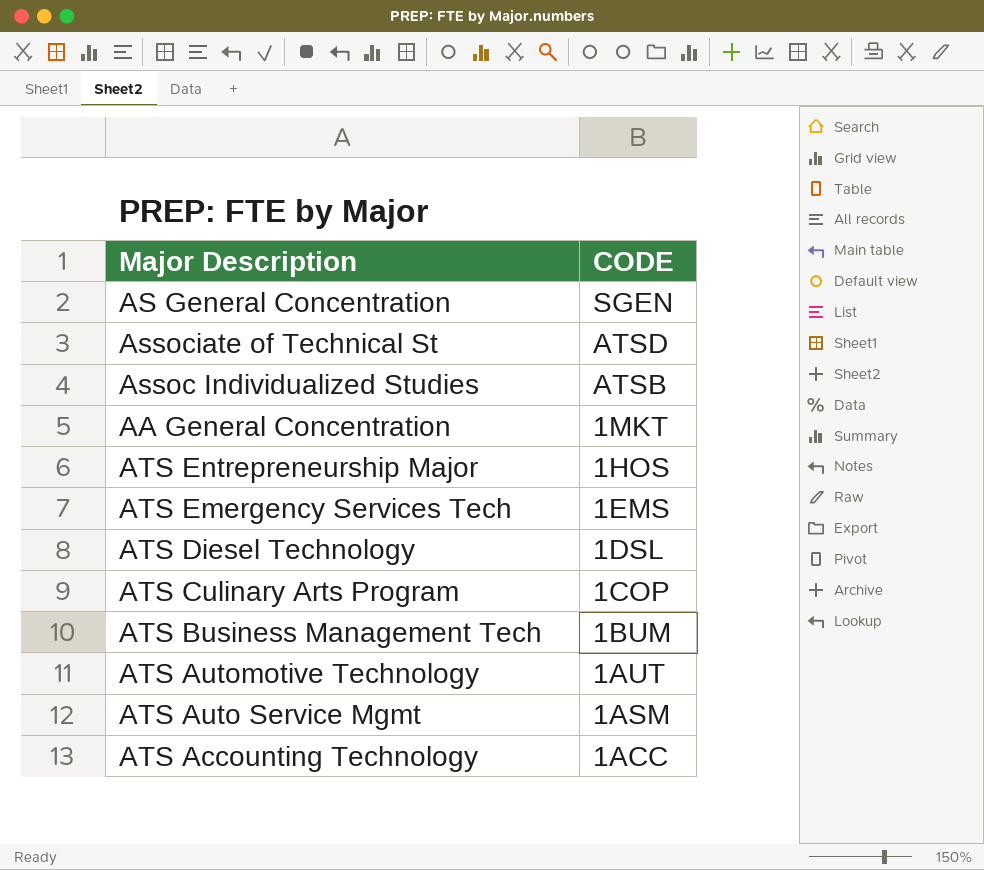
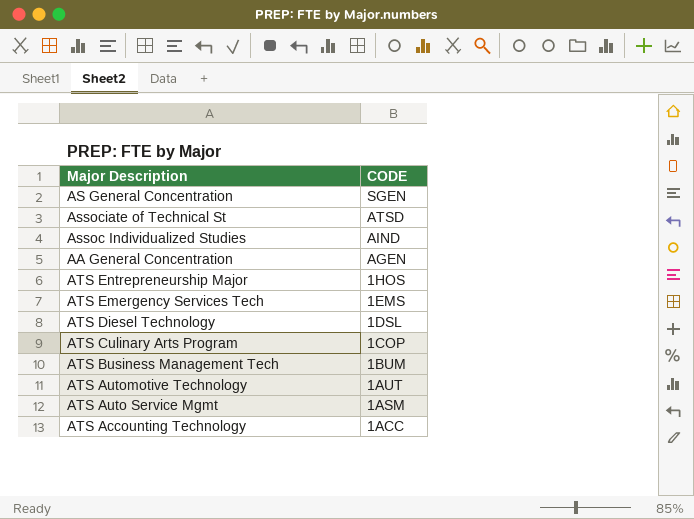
Assoc Individualized Studies | CODE: ATSB -> AIND
AA General Concentration | CODE: 1MKT -> AGEN

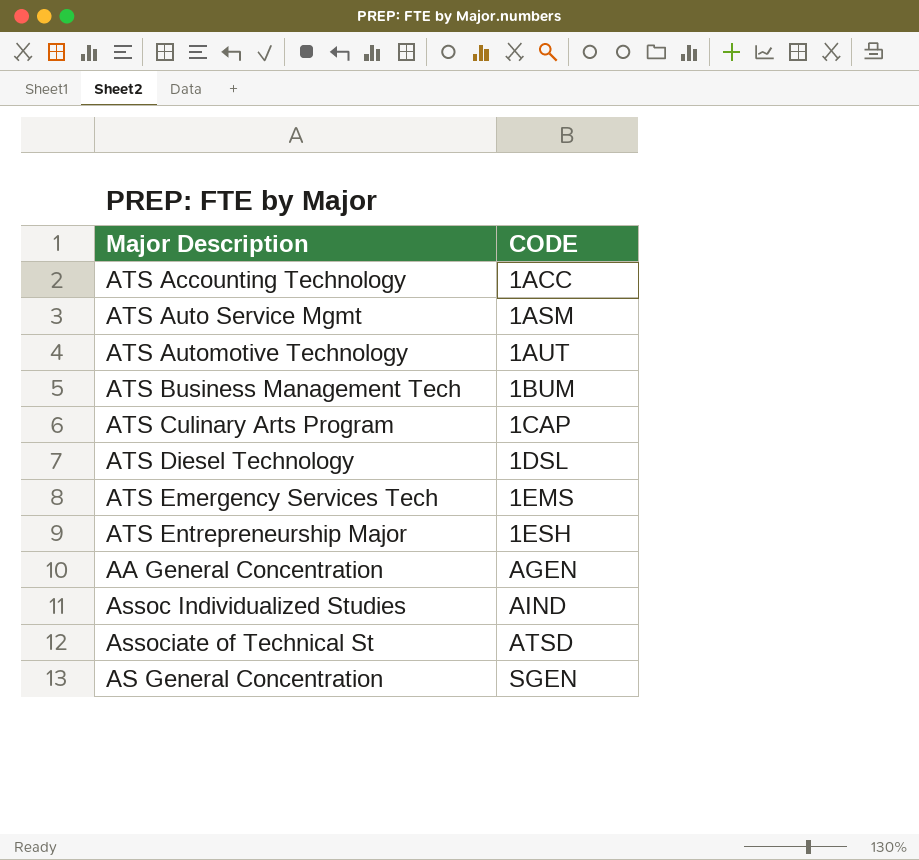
row order: CODE descending -> CODE ascending
ATS Culinary Arts Program | CODE: 1COP -> 1CAP
ATS Entrepreneurship Major | CODE: 1HOS -> 1ESH

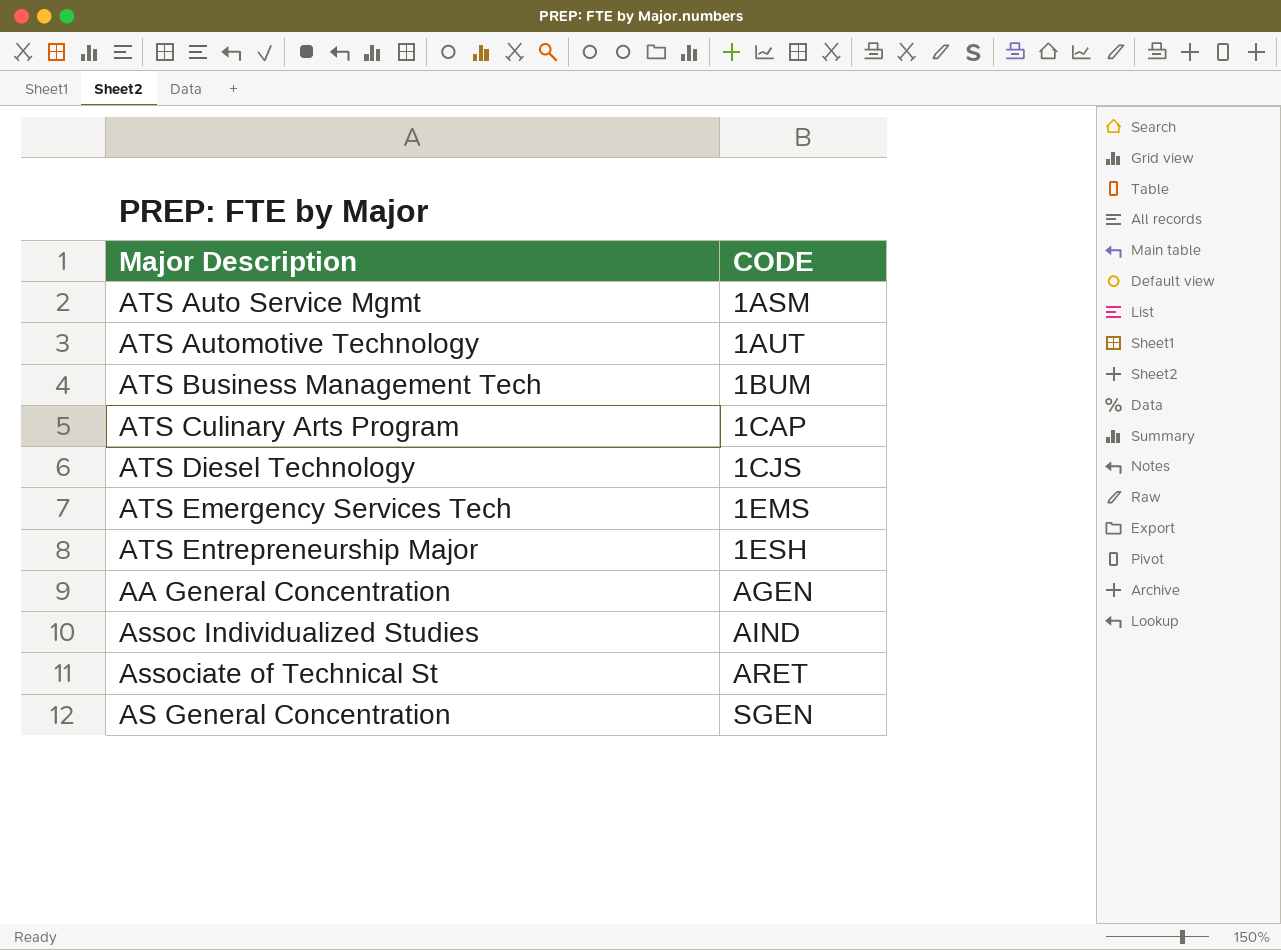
row ATS Accounting Technology: 1ACC -> none
ATS Diesel Technology | CODE: 1DSL -> 1CJS
Associate of Technical St | CODE: ATSD -> ARET

